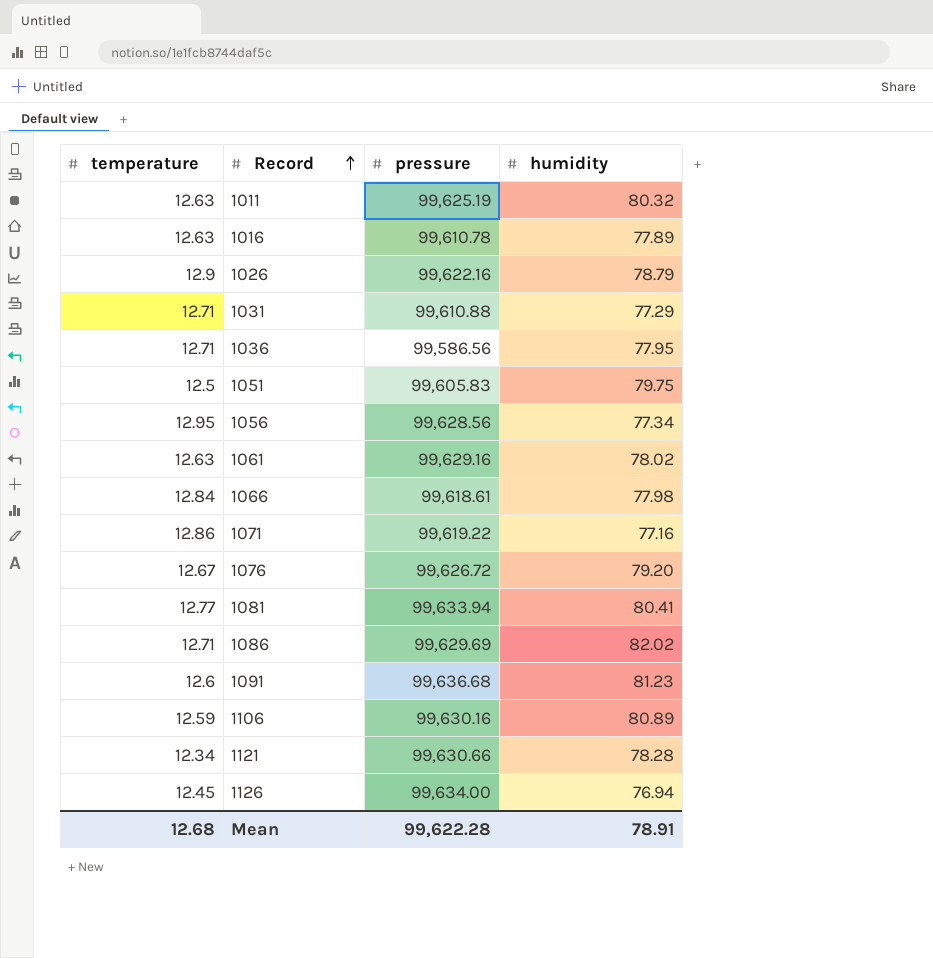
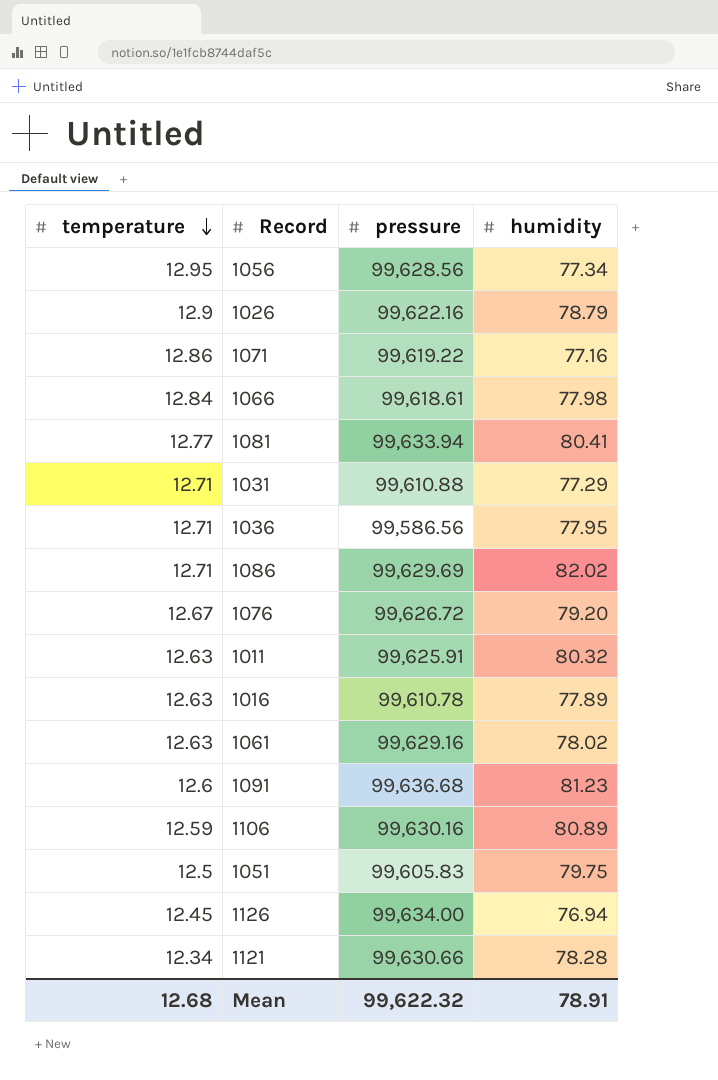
row order: Record ascending -> temperature descending
1011 | pressure: 99,625.19 -> 99,625.91
Mean | pressure: 99,622.28 -> 99,622.32

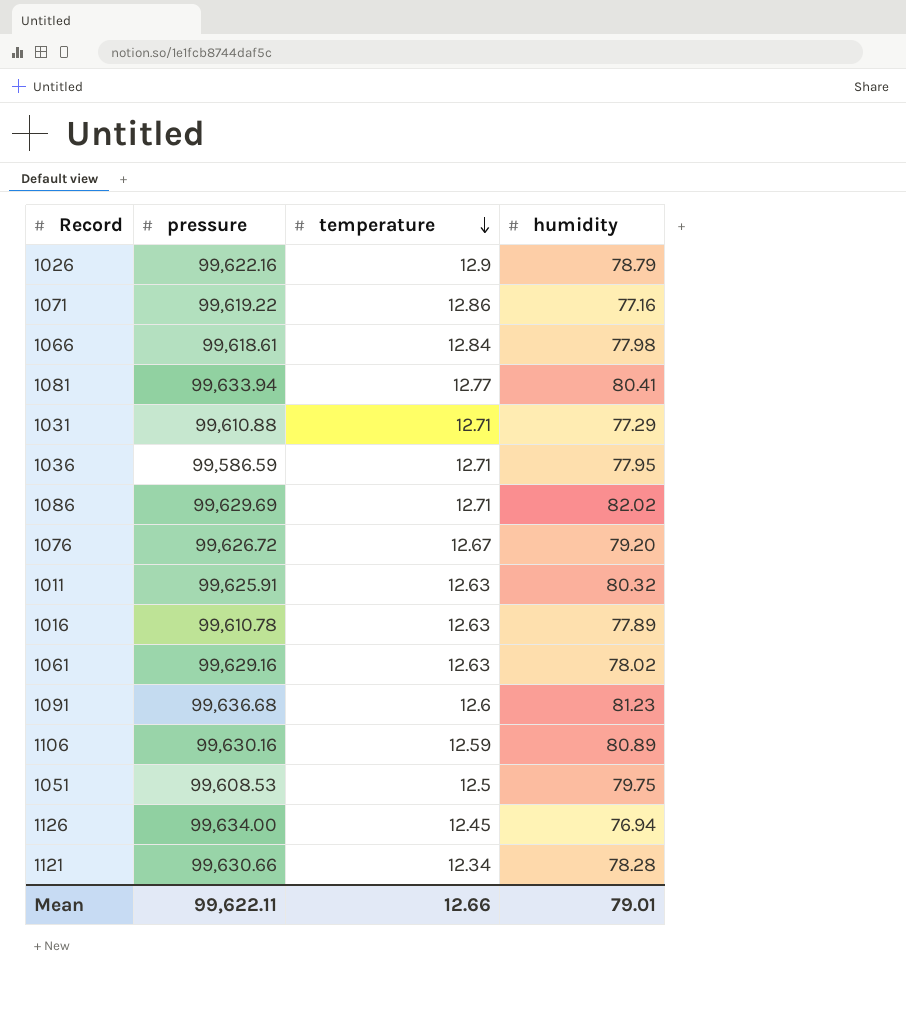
column temperature | position: 1 -> 3
row 1056: 12.95 | 99,628.56 | 77.34 -> none
1036 | pressure: 99,586.56 -> 99,586.59
1051 | pressure: 99,605.83 -> 99,608.53
Mean | pressure: 99,622.32 -> 99,622.11
Mean | temperature: 12.68 -> 12.66
Mean | humidity: 78.91 -> 79.01

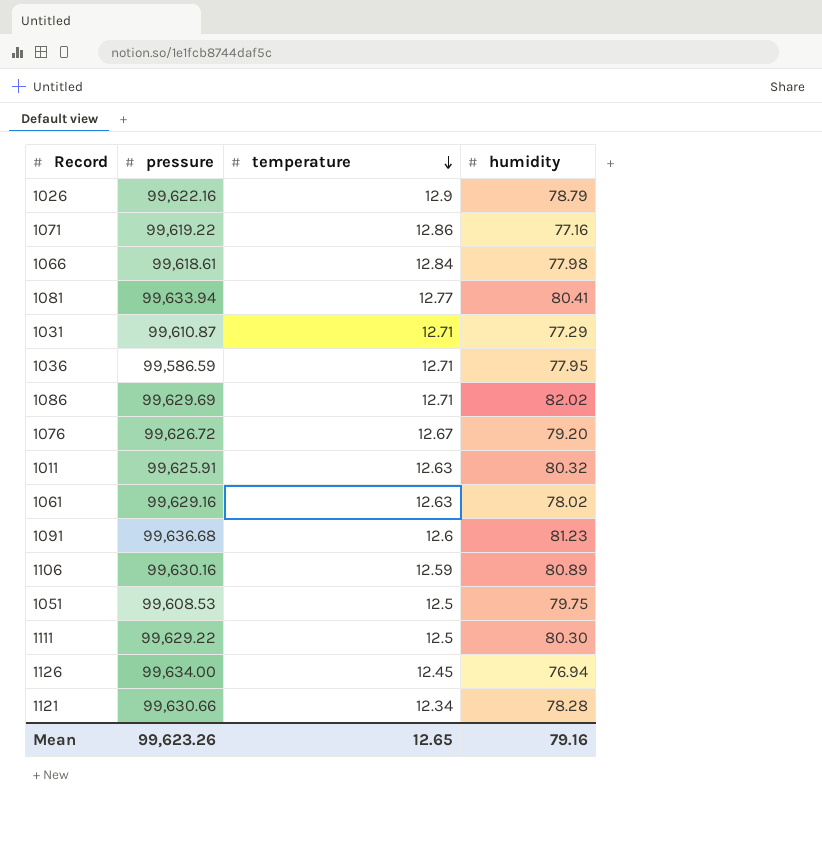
row 1016: 99,610.78 | 12.63 | 77.89 -> none
1031 | pressure: 99,610.88 -> 99,610.87
row 1111: none -> 99,629.22 | 12.5 | 80.30
Mean | pressure: 99,622.11 -> 99,623.26
Mean | temperature: 12.66 -> 12.65
Mean | humidity: 79.01 -> 79.16

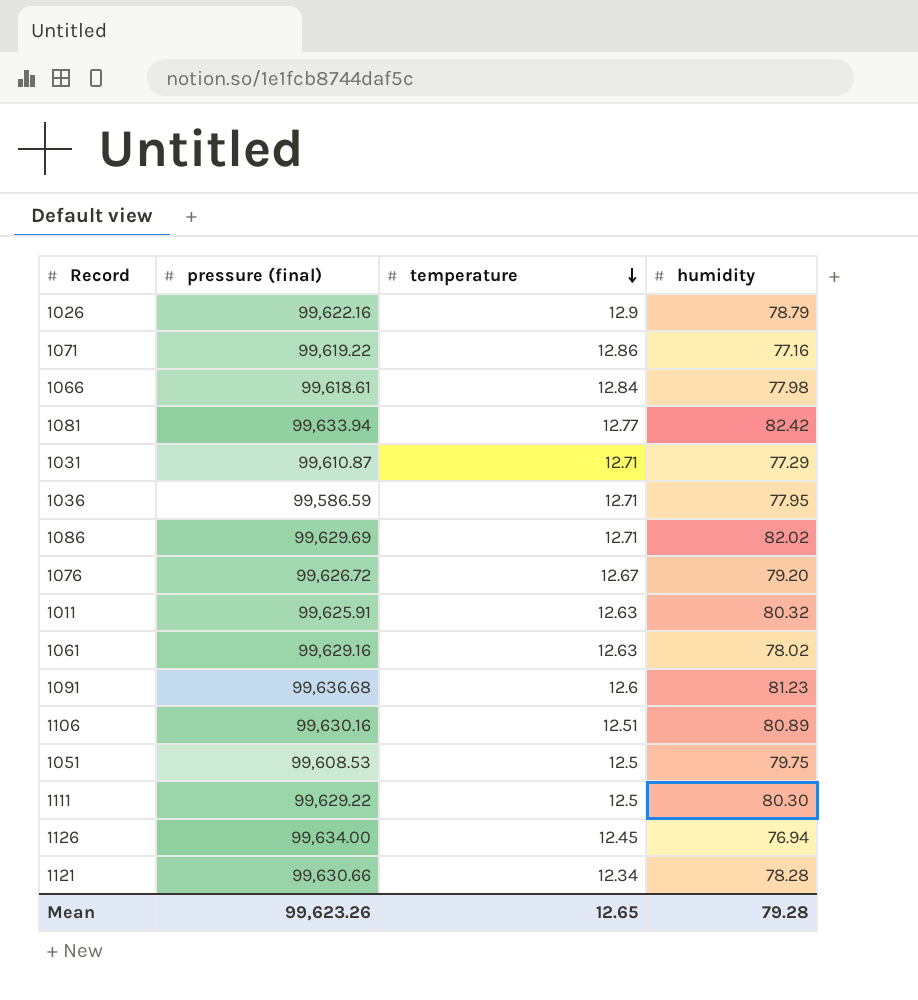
column name: pressure -> pressure (final)
1081 | humidity: 80.41 -> 82.42
1106 | temperature: 12.59 -> 12.51
Mean | humidity: 79.16 -> 79.28

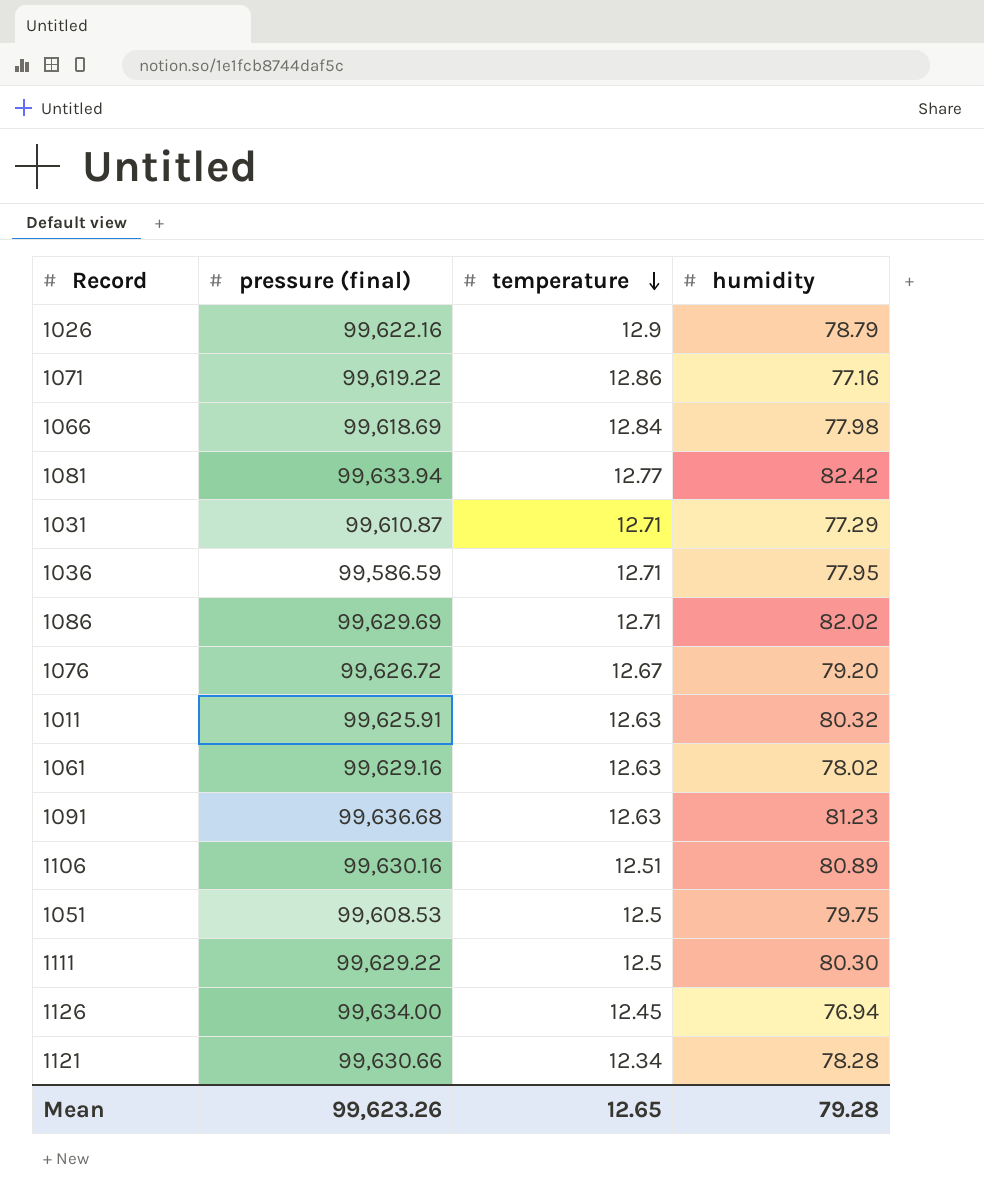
1066 | pressure (final): 99,618.61 -> 99,618.69
1091 | temperature: 12.6 -> 12.63

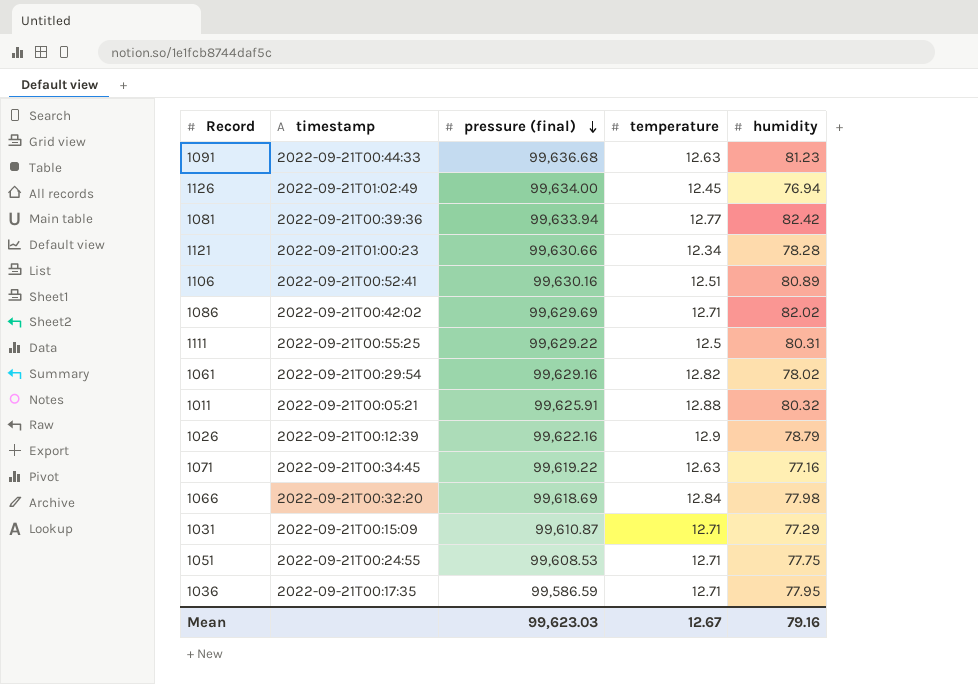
row order: temperature descending -> pressure (final) descending
column timestamp | position: none -> 2
row 1076: 99,626.72 | 12.67 | 79.20 -> none
1111 | humidity: 80.30 -> 80.31
1061 | temperature: 12.63 -> 12.82
1011 | temperature: 12.63 -> 12.88
1071 | temperature: 12.86 -> 12.63
1051 | temperature: 12.5 -> 12.71
1051 | humidity: 79.75 -> 77.75
Mean | pressure (final): 99,623.26 -> 99,623.03
Mean | temperature: 12.65 -> 12.67
Mean | humidity: 79.28 -> 79.16

